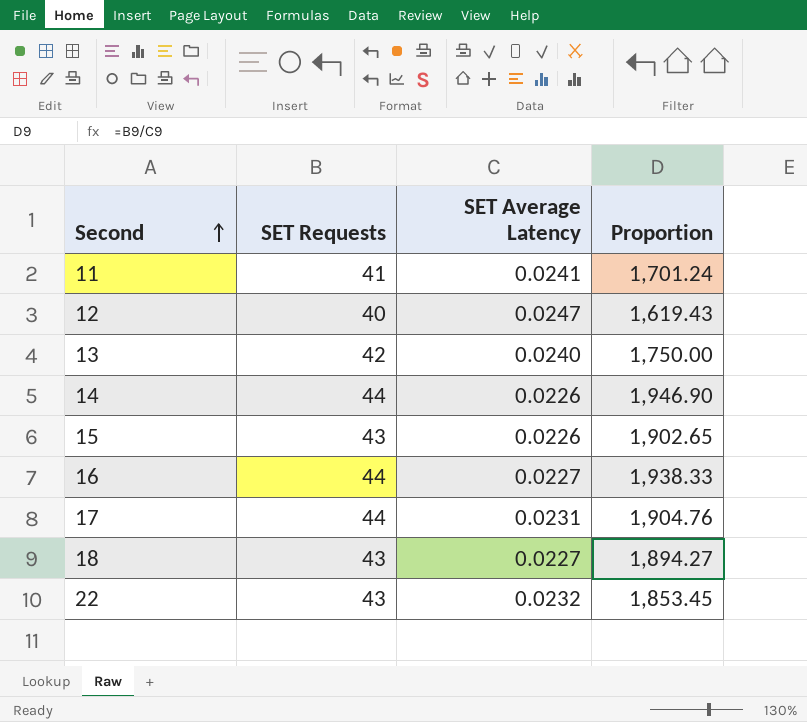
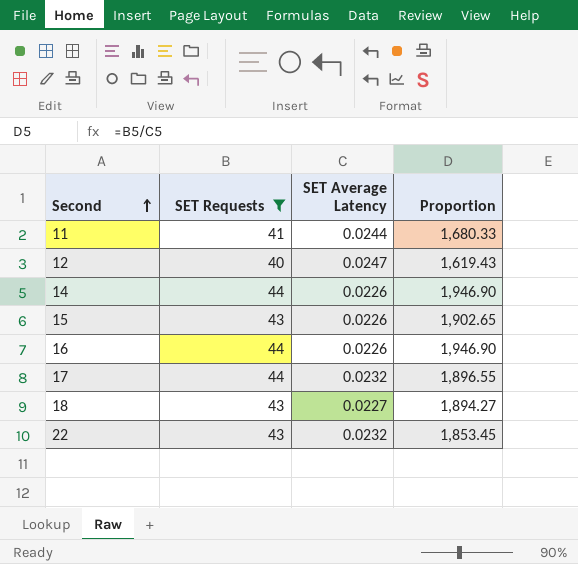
filter: none -> SET Requests != 42
11 | SET Average Latency: 0.0241 -> 0.0244
11 | Proportion: 1,701.24 -> 1,680.33
16 | SET Average Latency: 0.0227 -> 0.0226
16 | Proportion: 1,938.33 -> 1,946.90
17 | SET Average Latency: 0.0231 -> 0.0232
17 | Proportion: 1,904.76 -> 1,896.55

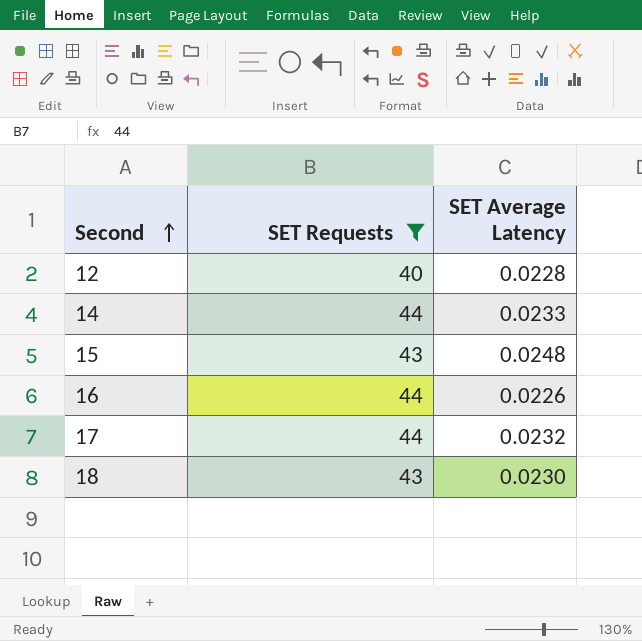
column Proportion | formula: [SET Requests] / [SET Average Latency] -> none
row 11: 41 | 0.0244 | 1,680.33 -> none
row 22: 43 | 0.0232 | 1,853.45 -> none
12 | SET Average Latency: 0.0247 -> 0.0228
14 | SET Average Latency: 0.0226 -> 0.0233
15 | SET Average Latency: 0.0226 -> 0.0248
18 | SET Average Latency: 0.0227 -> 0.0230

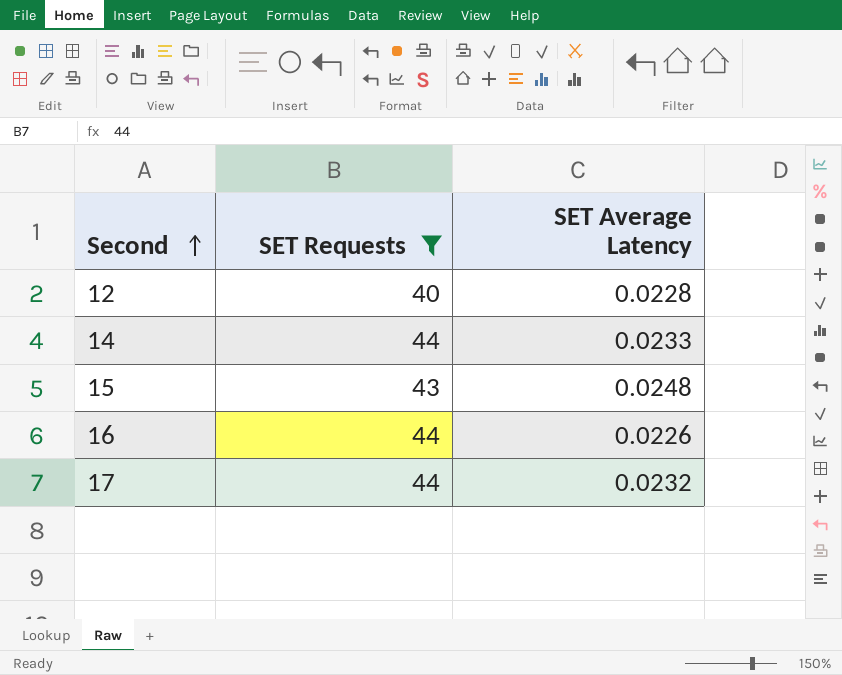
row 18: 43 | 0.0230 -> none

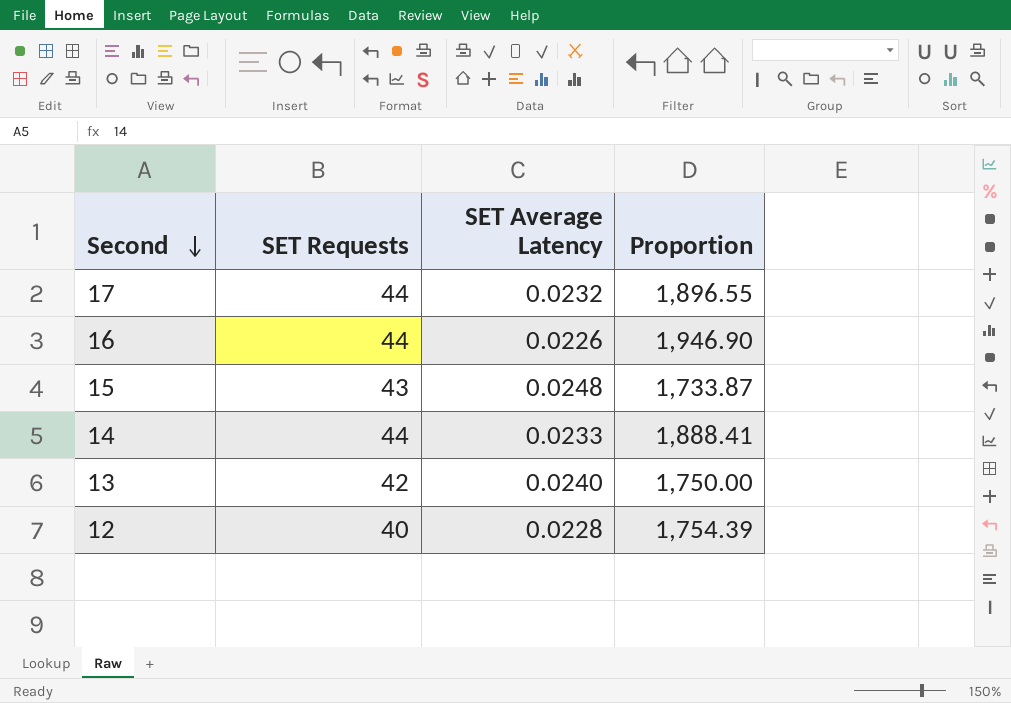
filter: SET Requests != 42 -> none
row order: Second ascending -> Second descending
column Proportion | formula: none -> [SET Requests] / [SET Average Latency]

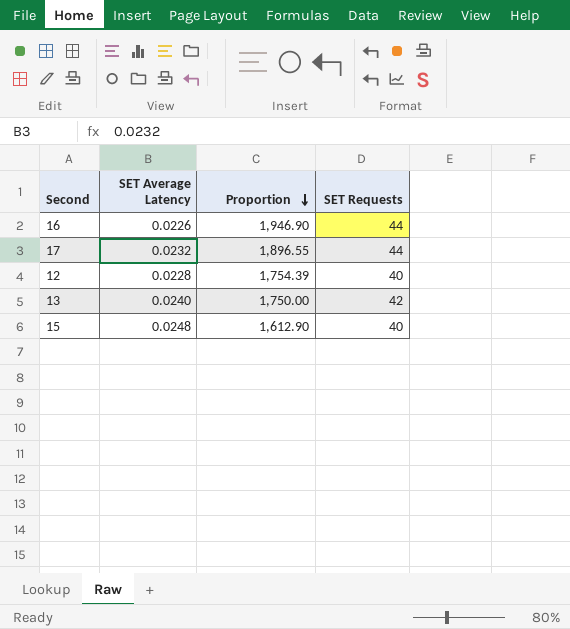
row order: Second descending -> Proportion descending
column SET Requests | position: 2 -> 4
row 14: 44 | 0.0233 | 1,888.41 -> none
15 | Proportion: 1,733.87 -> 1,612.90
15 | SET Requests: 43 -> 40

